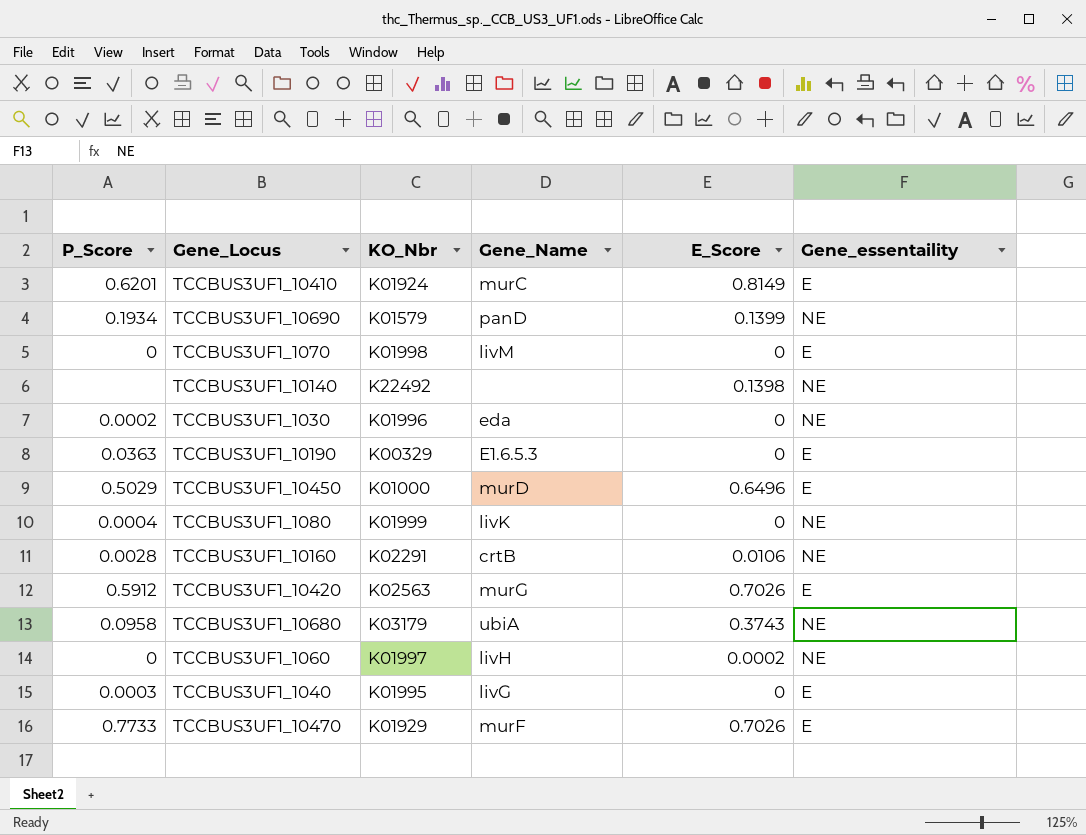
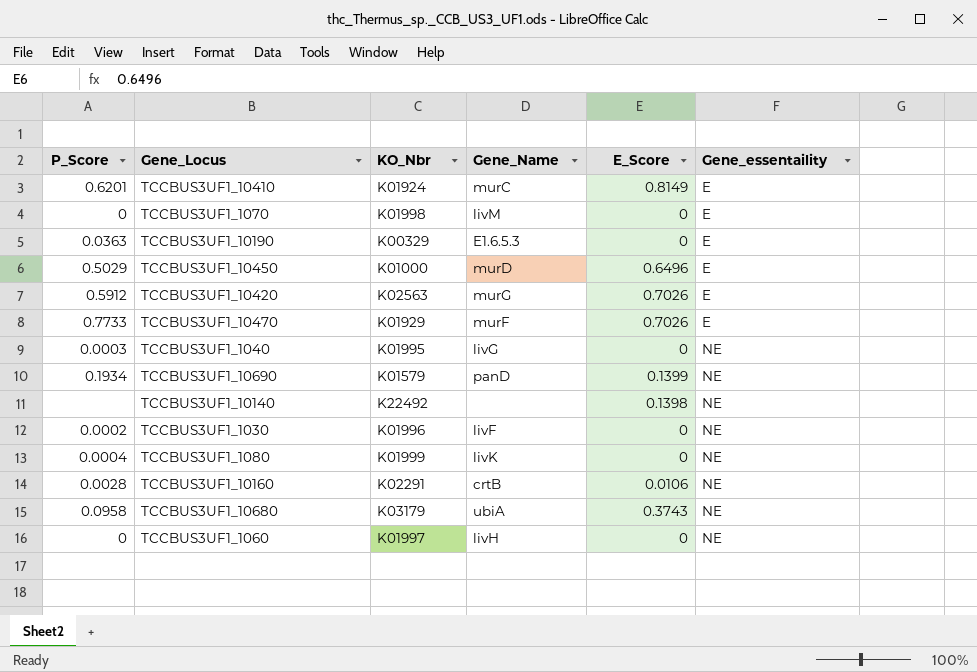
row order: none -> Gene_essentaility ascending
TCCBUS3UF1_1040 | Gene_essentaility: E -> NE
TCCBUS3UF1_1030 | Gene_Name: eda -> livF
TCCBUS3UF1_1060 | E_Score: 0.0002 -> 0

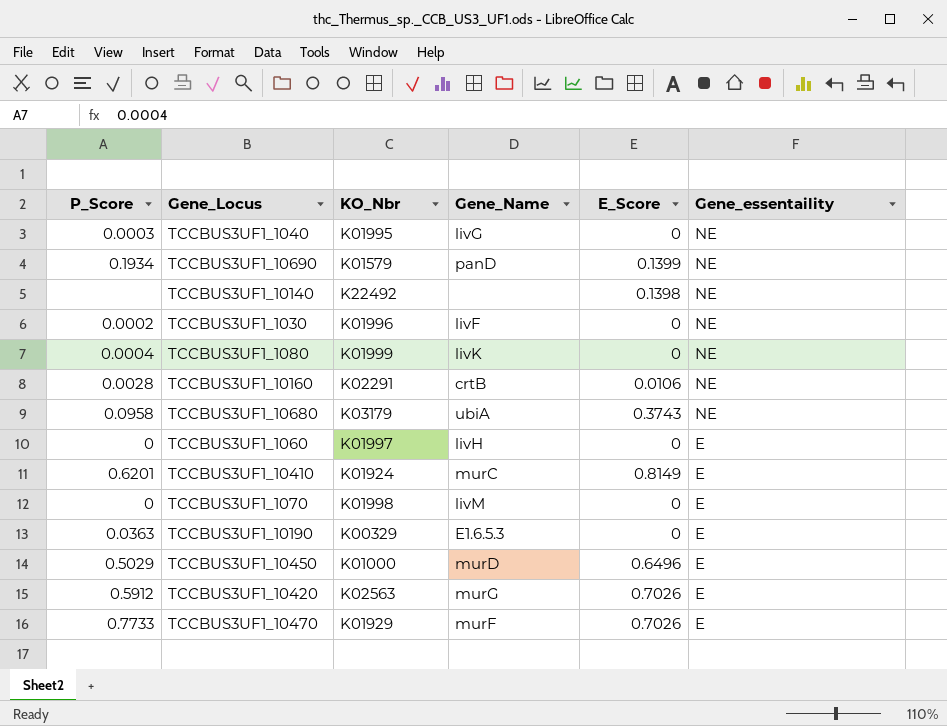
row order: Gene_essentaility ascending -> Gene_essentaility descending
TCCBUS3UF1_1060 | Gene_essentaility: NE -> E

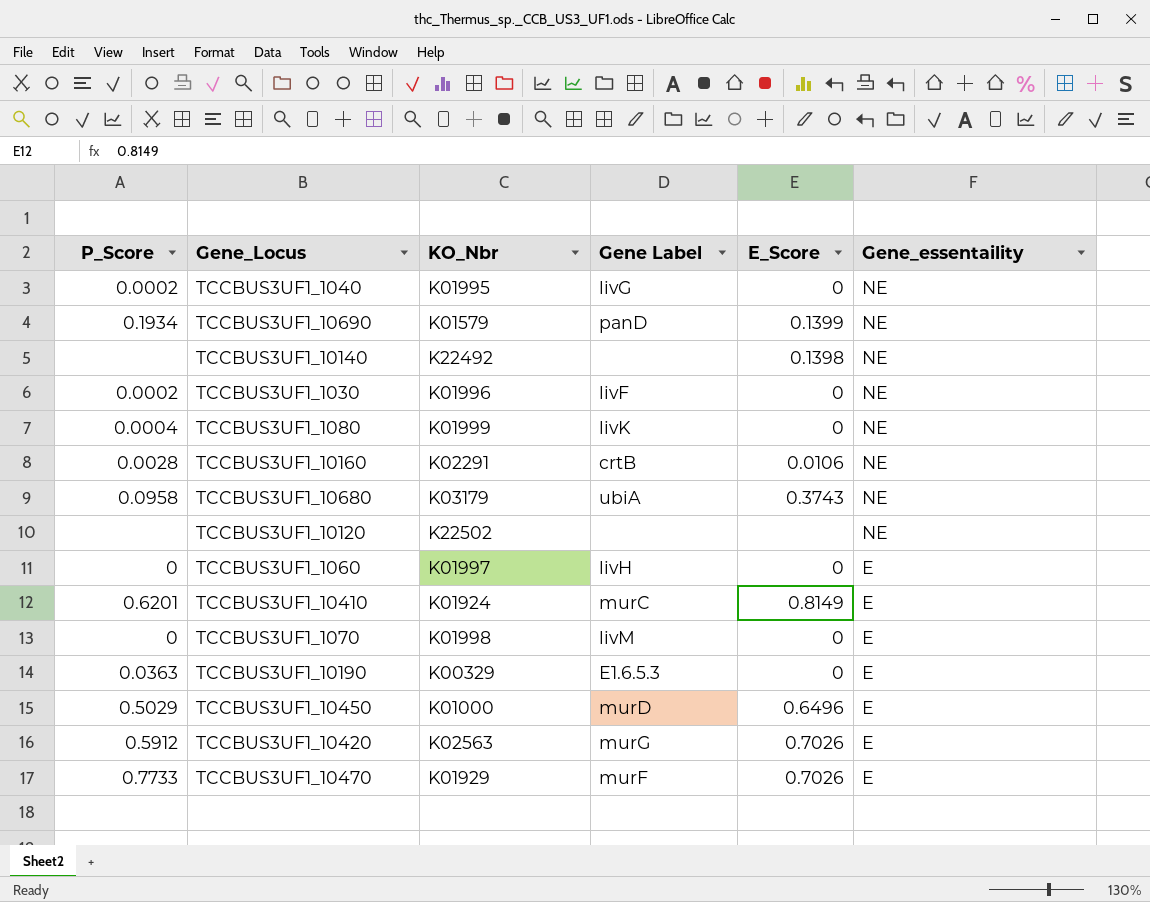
column name: Gene_Name -> Gene Label
TCCBUS3UF1_1040 | P_Score: 0.0003 -> 0.0002
row TCCBUS3UF1_10120: none -> none | K22502 | none | none | NE

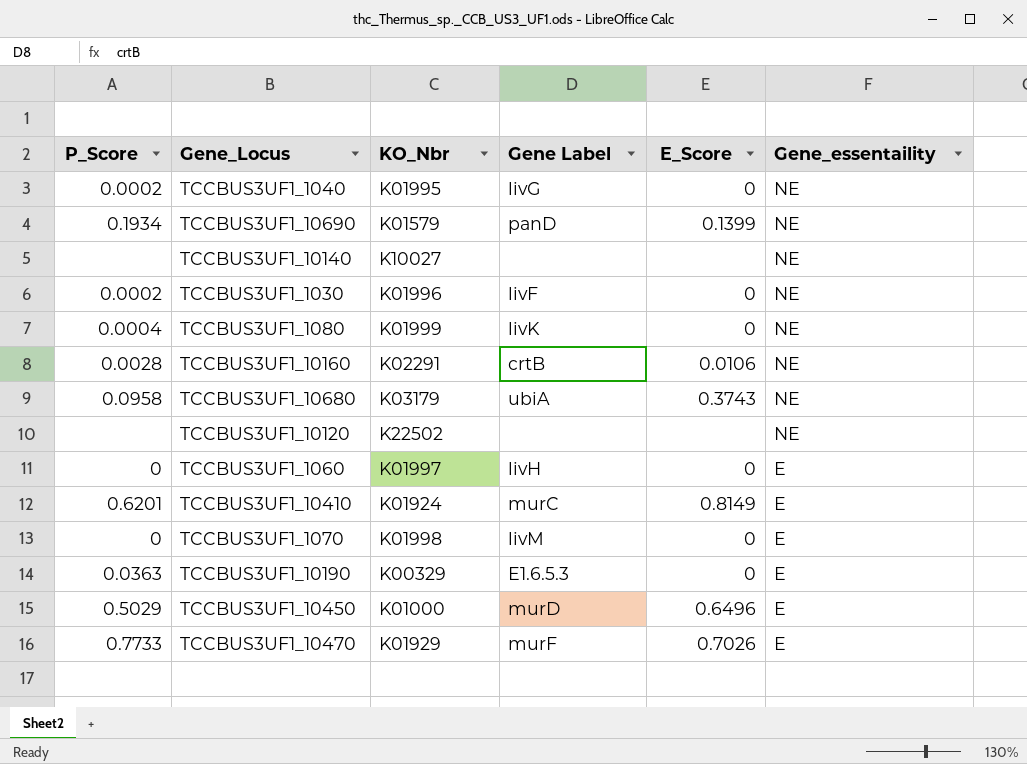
row TCCBUS3UF1_10420: 0.5912 | K02563 | murG | 0.7026 | E -> none
TCCBUS3UF1_10140 | KO_Nbr: K22492 -> K10027
TCCBUS3UF1_10140 | E_Score: 0.1398 -> none

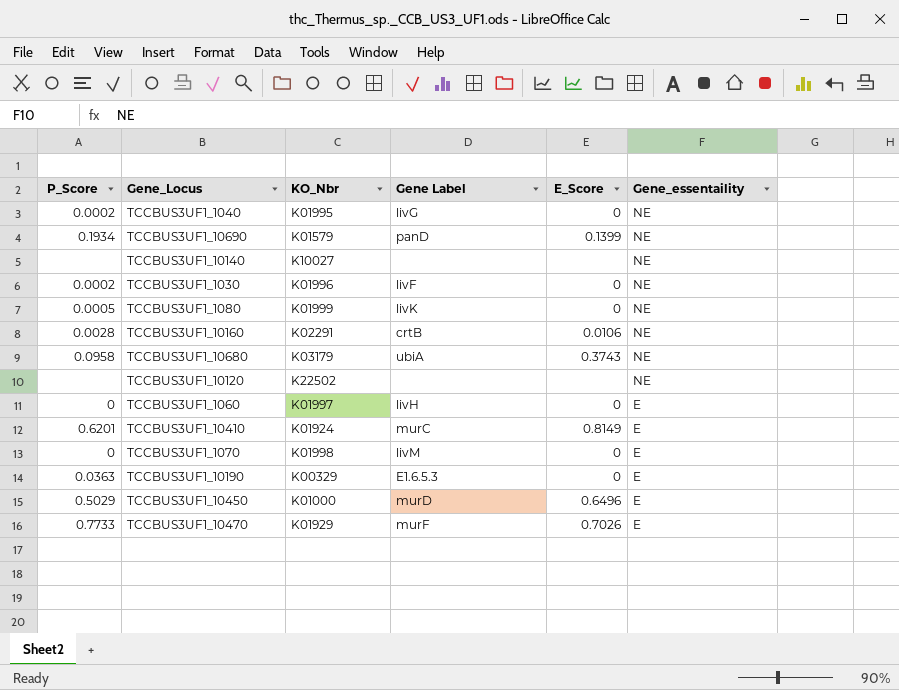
TCCBUS3UF1_1080 | P_Score: 0.0004 -> 0.0005

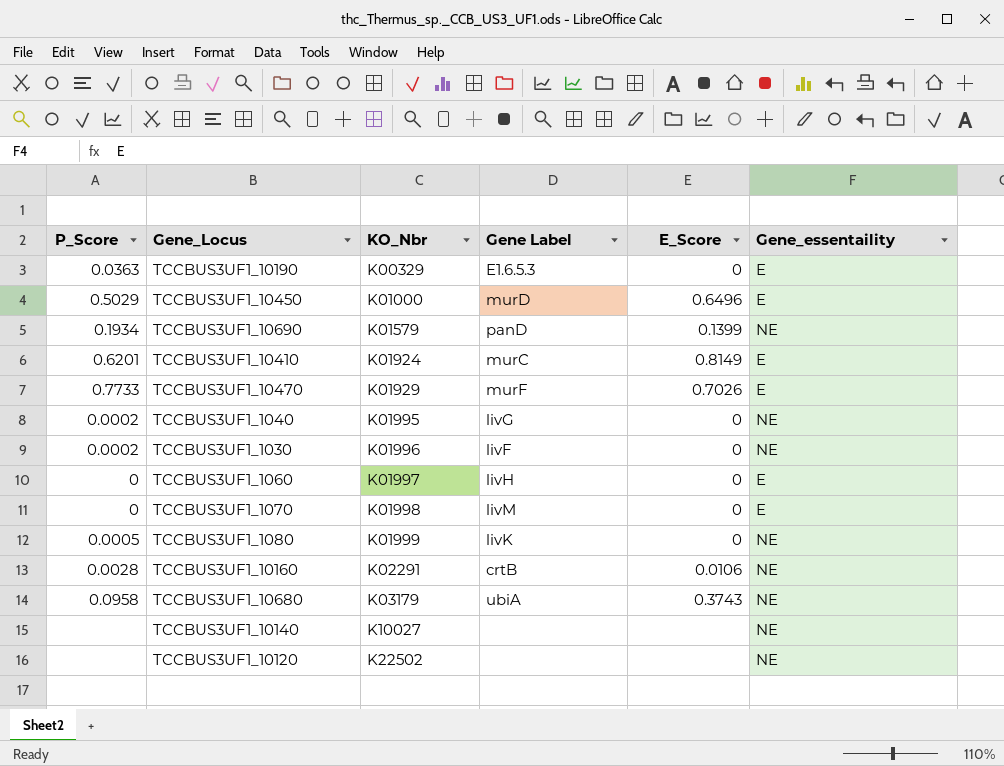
row order: Gene_essentaility descending -> KO_Nbr ascending

